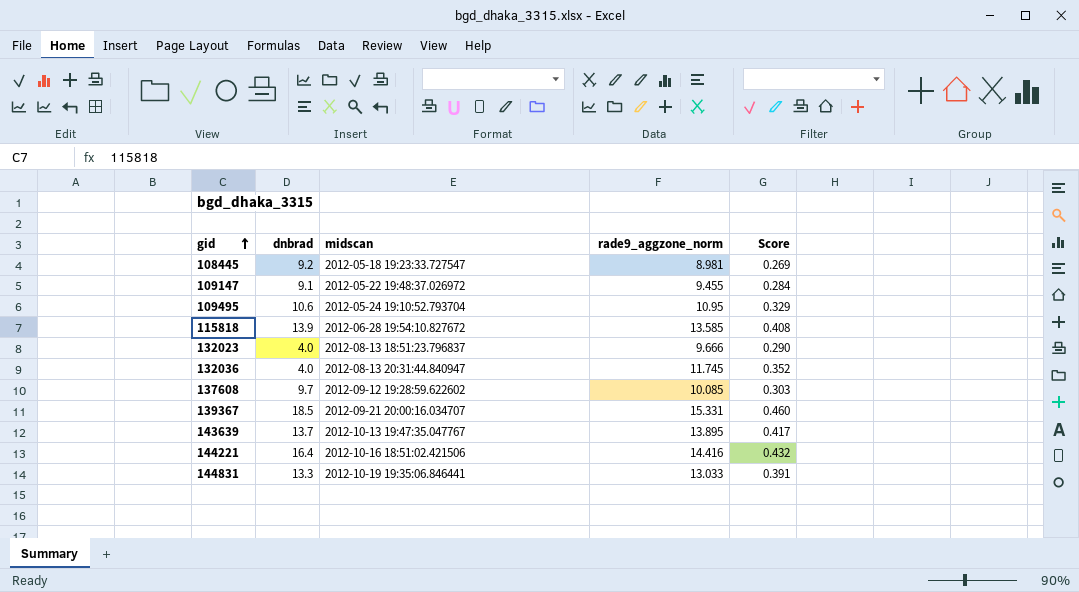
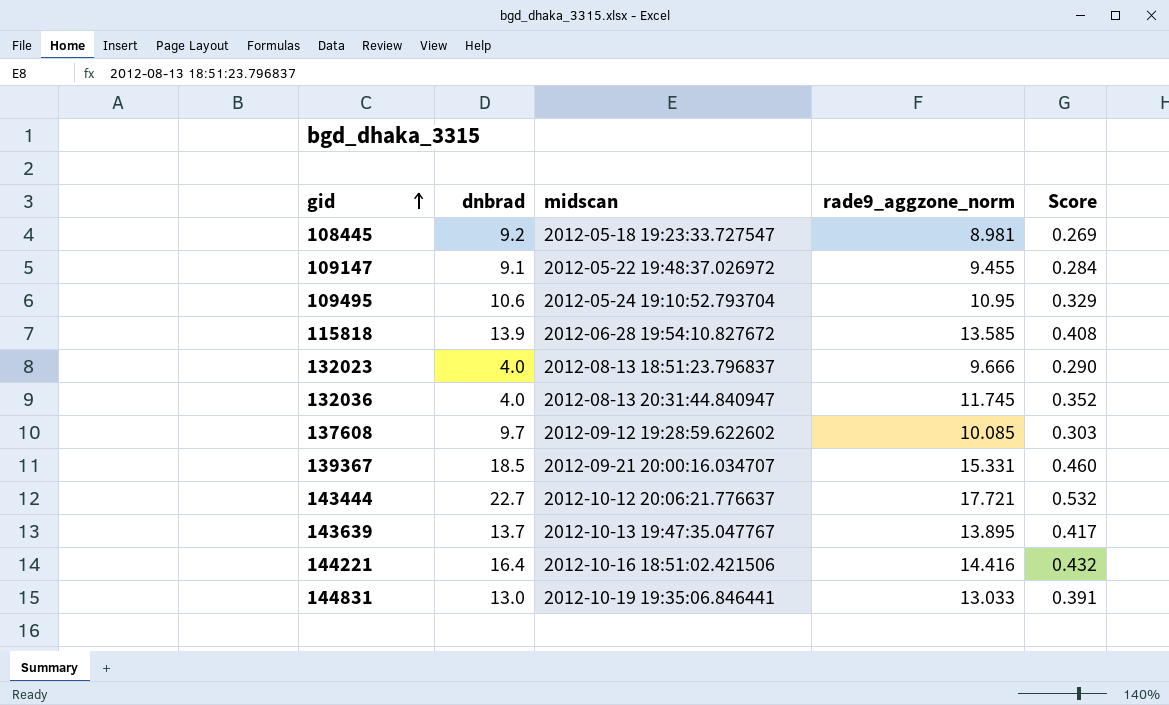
row 143444: none -> 22.7 | 2012-10-12 20:06:21.776637 | 17.721 | 0.532
144831 | dnbrad: 13.3 -> 13.0

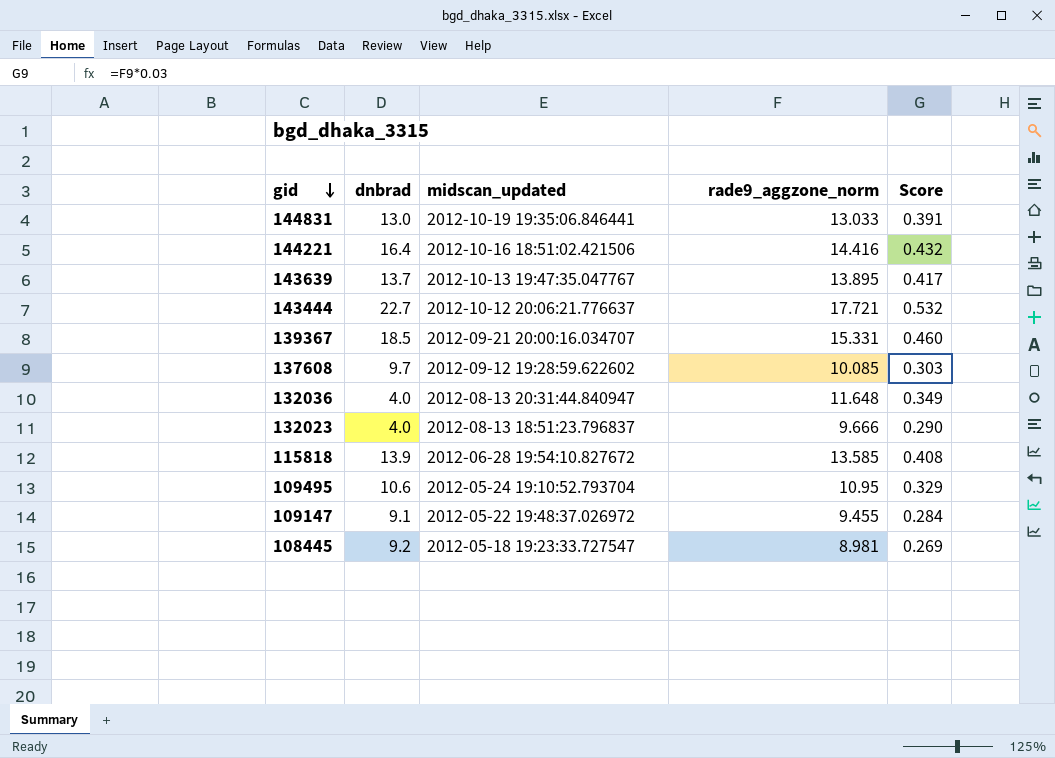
row order: gid ascending -> gid descending
column name: midscan -> midscan_updated
132036 | rade9_aggzone_norm: 11.745 -> 11.648
132036 | Score: 0.352 -> 0.349

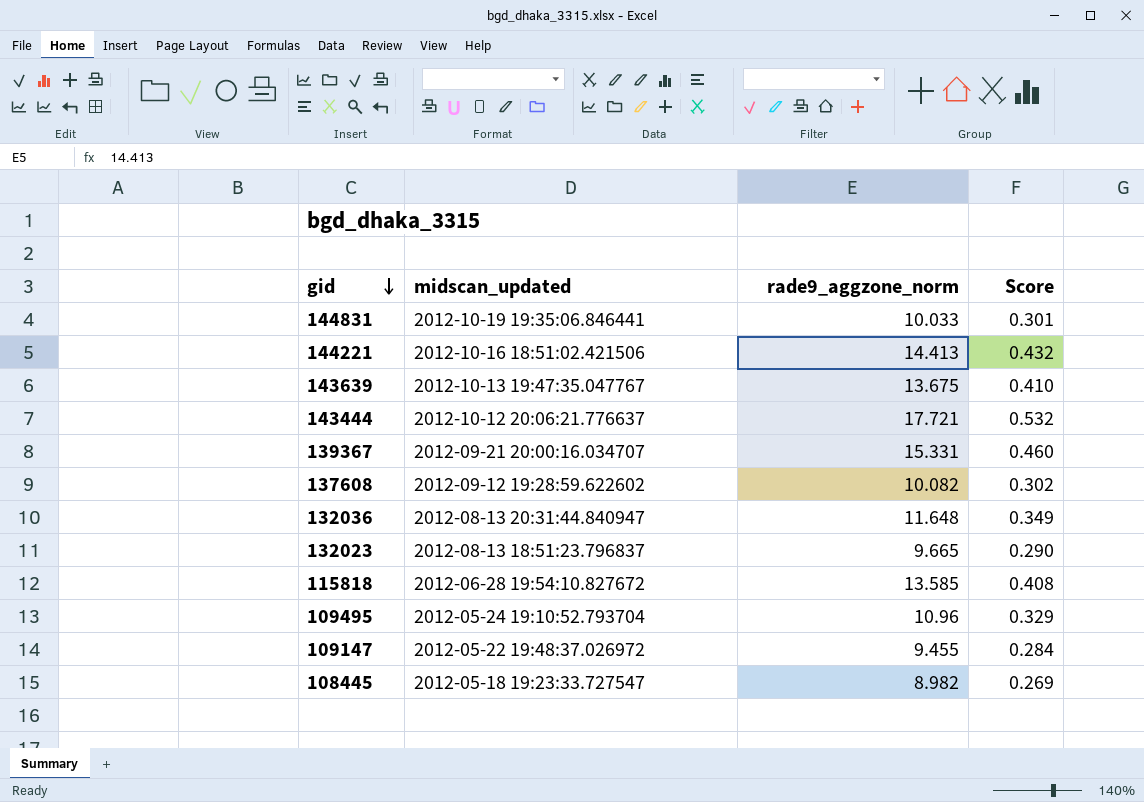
column dnbrad | position: 2 -> none
144831 | rade9_aggzone_norm: 13.033 -> 10.033
144831 | Score: 0.391 -> 0.301
144221 | rade9_aggzone_norm: 14.416 -> 14.413
143639 | rade9_aggzone_norm: 13.895 -> 13.675
143639 | Score: 0.417 -> 0.410
137608 | rade9_aggzone_norm: 10.085 -> 10.082
137608 | Score: 0.303 -> 0.302
132023 | rade9_aggzone_norm: 9.666 -> 9.665
109495 | rade9_aggzone_norm: 10.95 -> 10.96
108445 | rade9_aggzone_norm: 8.981 -> 8.982

